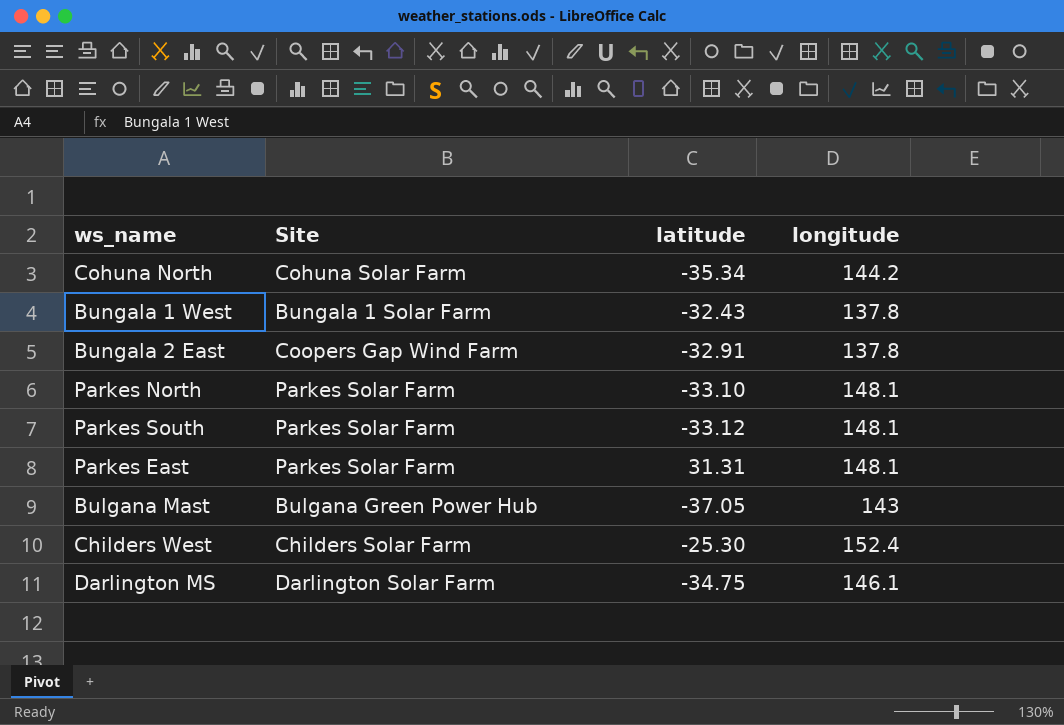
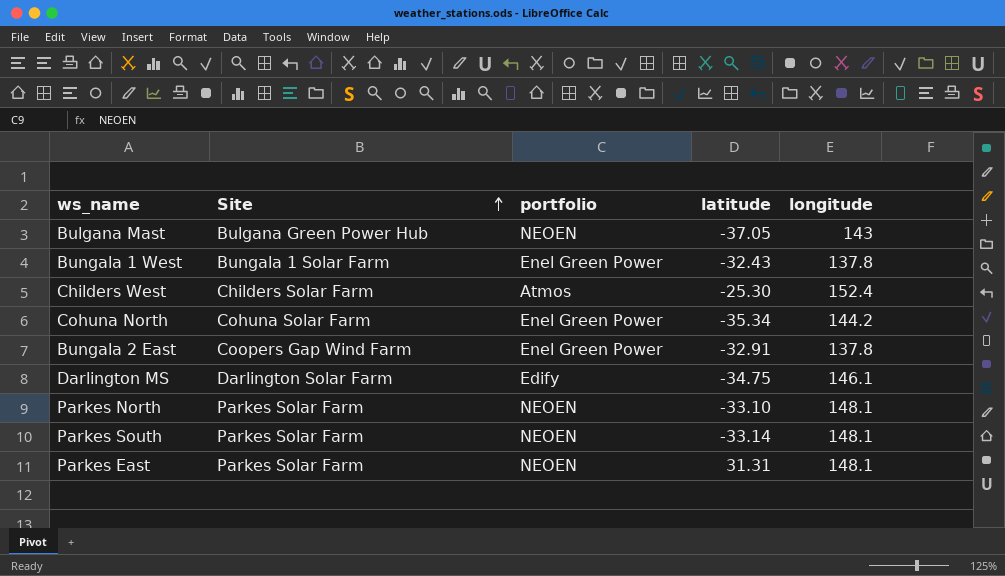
row order: none -> Site ascending
column portfolio | position: none -> 3
Parkes South | latitude: -33.12 -> -33.14

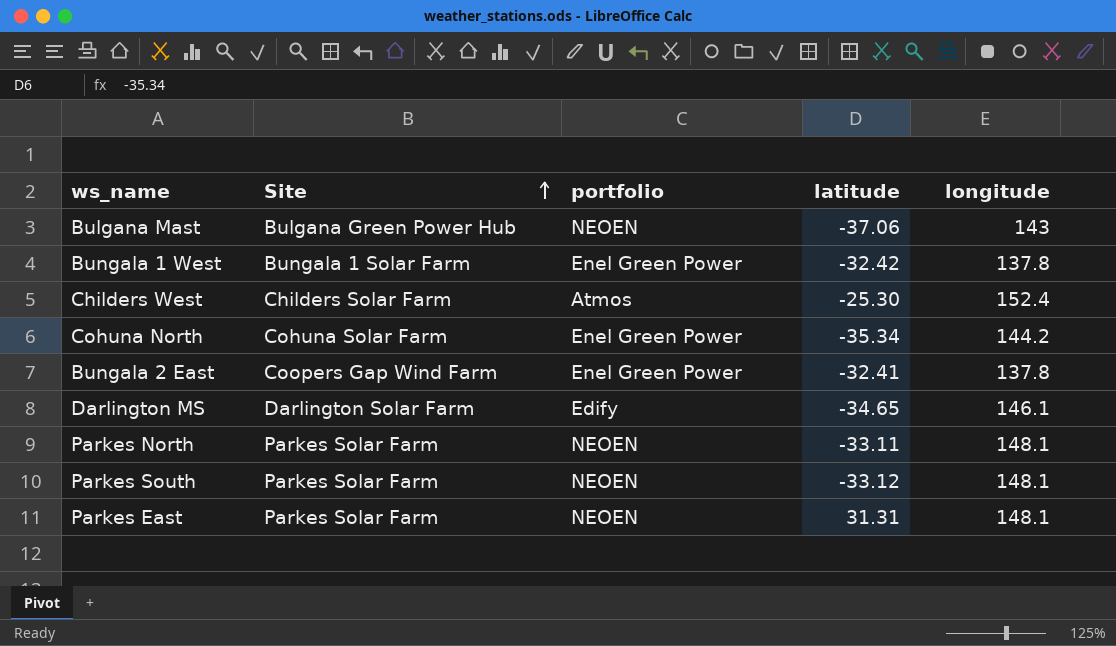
Bulgana Mast | latitude: -37.05 -> -37.06
Bungala 1 West | latitude: -32.43 -> -32.42
Bungala 2 East | latitude: -32.91 -> -32.41
Darlington MS | latitude: -34.75 -> -34.65
Parkes North | latitude: -33.10 -> -33.11
Parkes South | latitude: -33.14 -> -33.12

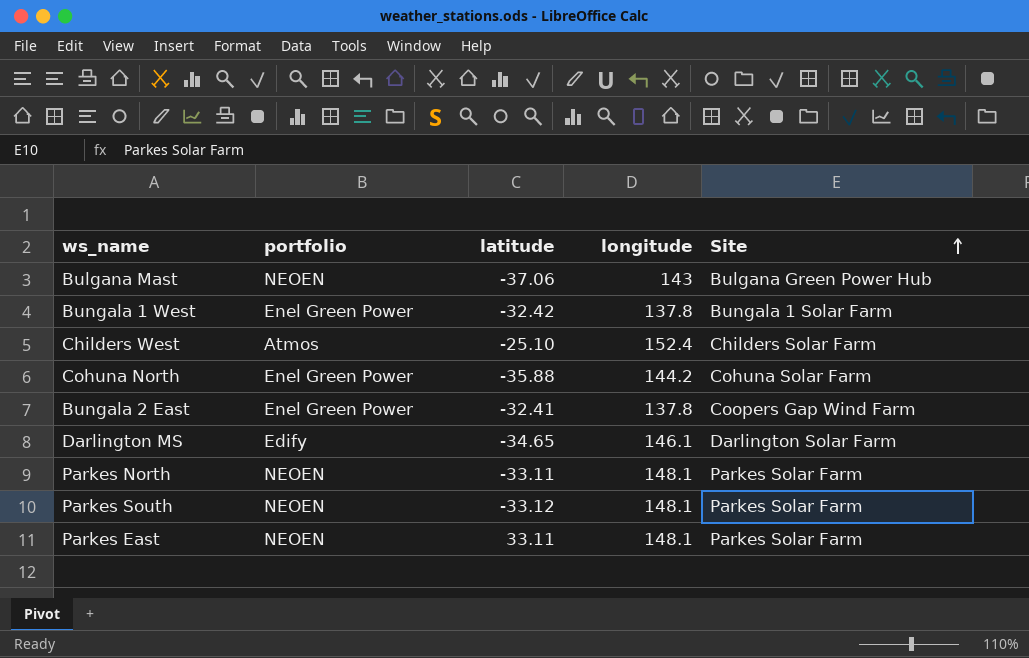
column Site | position: 2 -> 5
Childers West | latitude: -25.30 -> -25.10
Cohuna North | latitude: -35.34 -> -35.88
Parkes East | latitude: 31.31 -> 33.11

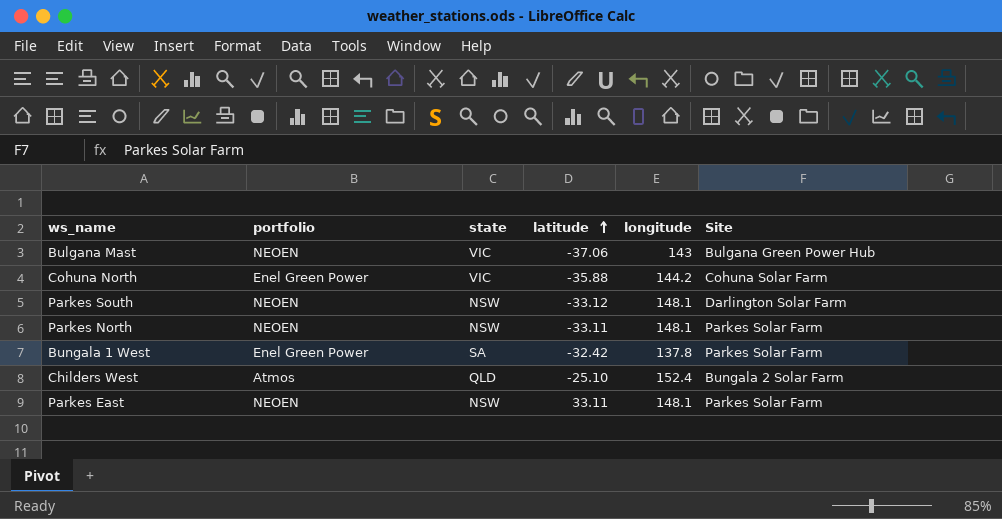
row order: Site ascending -> latitude ascending
column state | position: none -> 3
row Bungala 2 East: Enel Green Power | -32.41 | 137.8 | Coopers Gap Wind Farm -> none
row Darlington MS: Edify | -34.65 | 146.1 | Darlington Solar Farm -> none
Parkes South | Site: Parkes Solar Farm -> Darlington Solar Farm
Bungala 1 West | Site: Bungala 1 Solar Farm -> Parkes Solar Farm
Childers West | Site: Childers Solar Farm -> Bungala 2 Solar Farm

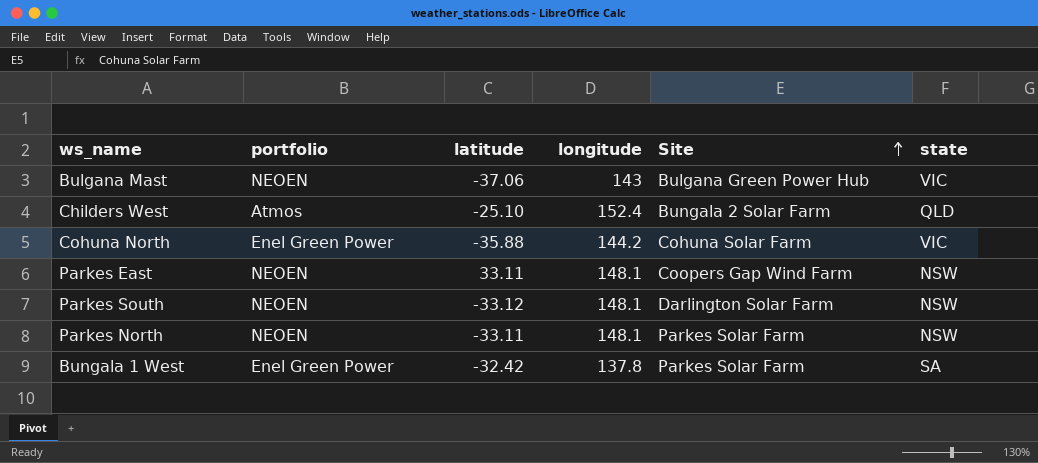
row order: latitude ascending -> Site ascending
column state | position: 3 -> 6
Parkes East | Site: Parkes Solar Farm -> Coopers Gap Wind Farm

